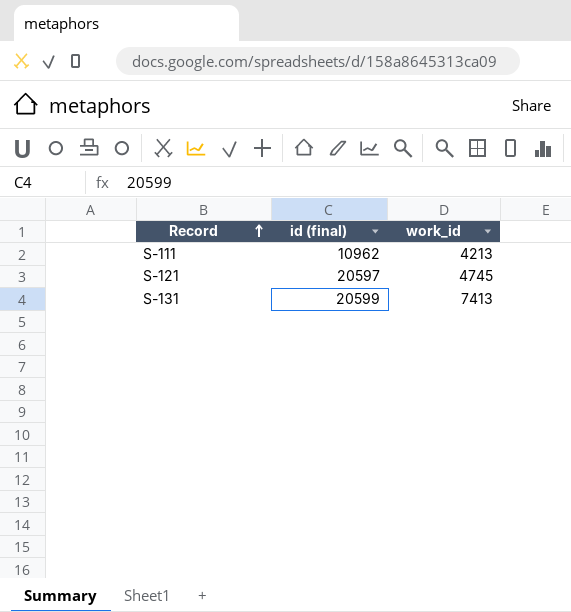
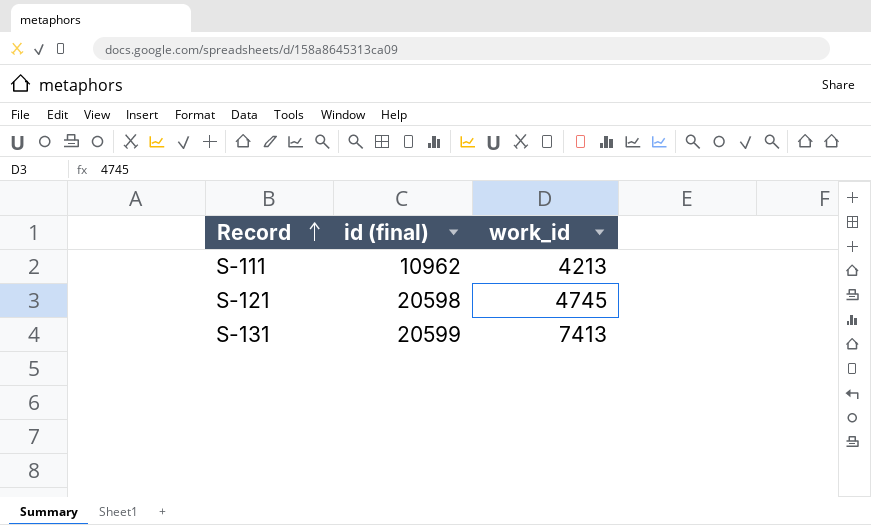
S-121 | id (final): 20597 -> 20598

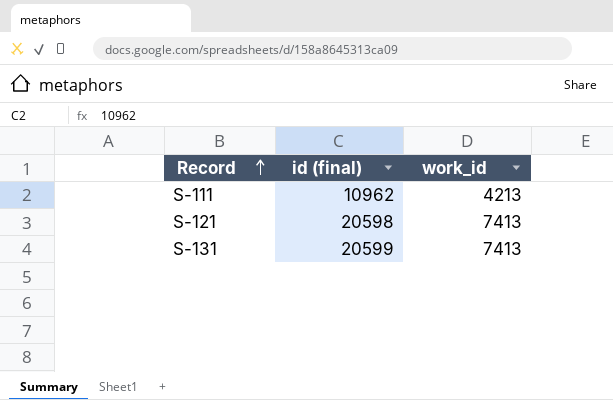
S-121 | work_id: 4745 -> 7413

